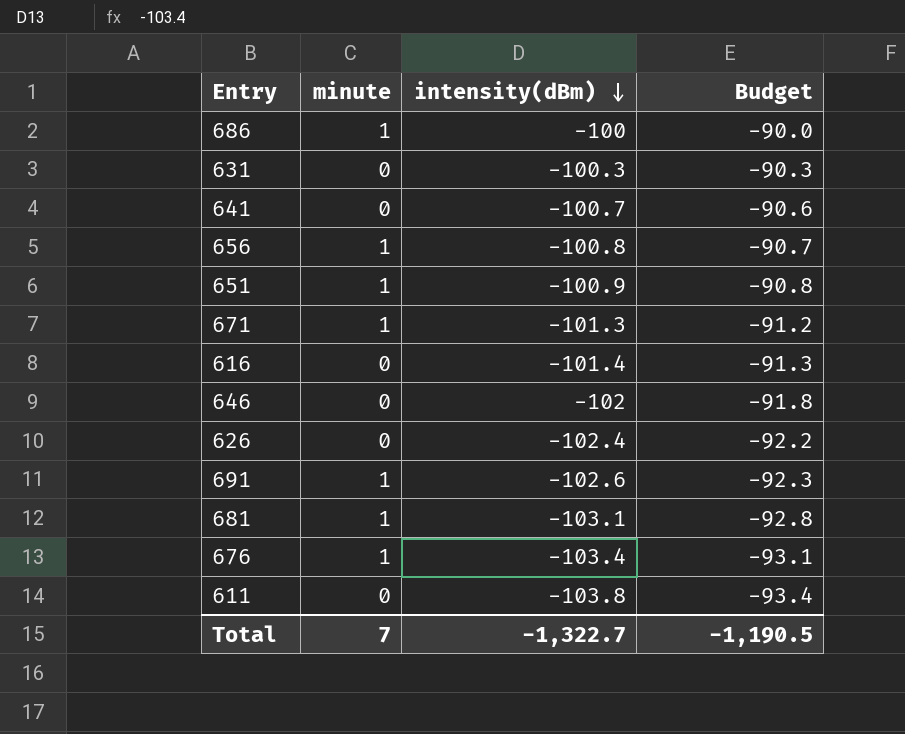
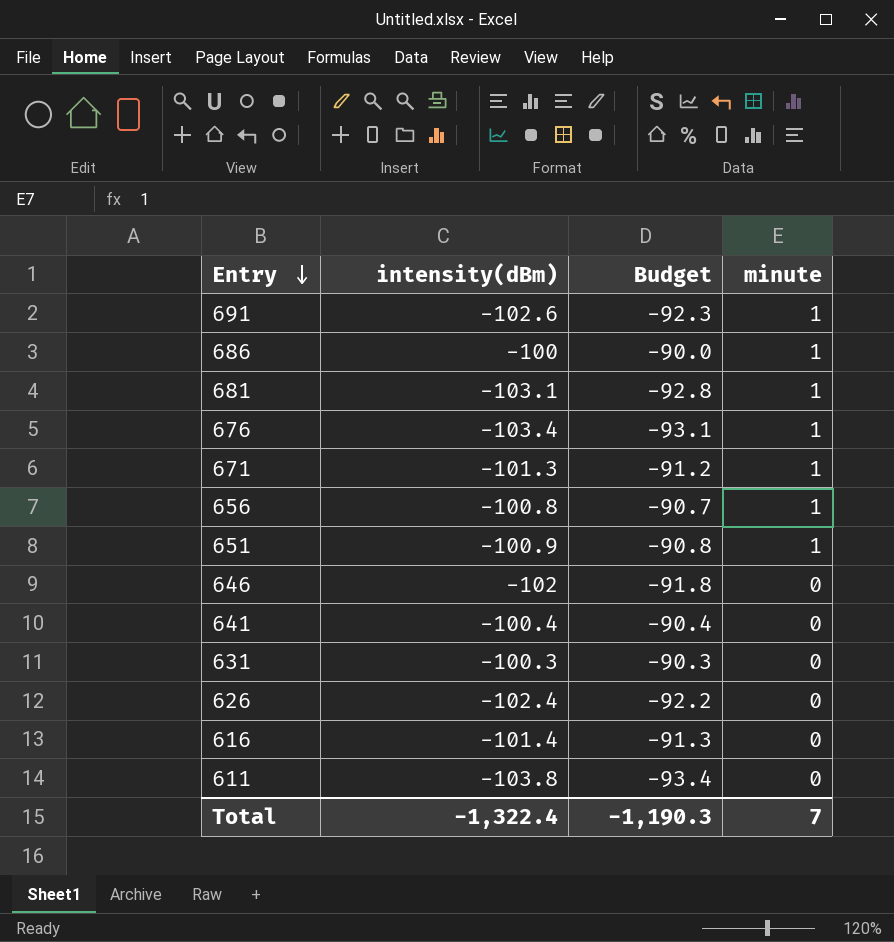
row order: intensity(dBm) descending -> Entry descending
column minute | position: 2 -> 4
641 | intensity(dBm): -100.7 -> -100.4
641 | Budget: -90.6 -> -90.4
Total | intensity(dBm): -1,322.7 -> -1,322.4
Total | Budget: -1,190.5 -> -1,190.3

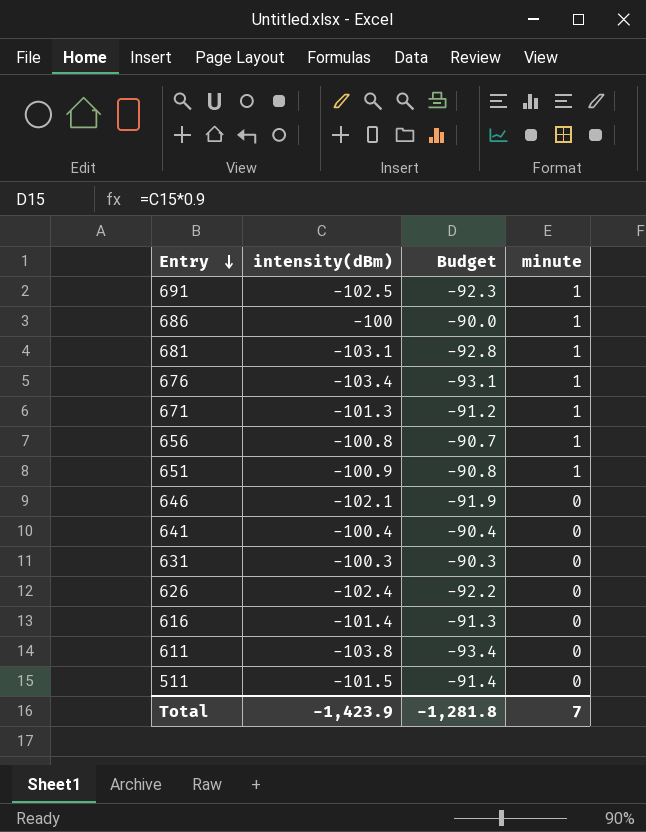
691 | intensity(dBm): -102.6 -> -102.5
646 | intensity(dBm): -102 -> -102.1
646 | Budget: -91.8 -> -91.9
row 511: none -> -101.5 | -91.4 | 0
Total | intensity(dBm): -1,322.4 -> -1,423.9
Total | Budget: -1,190.3 -> -1,281.8

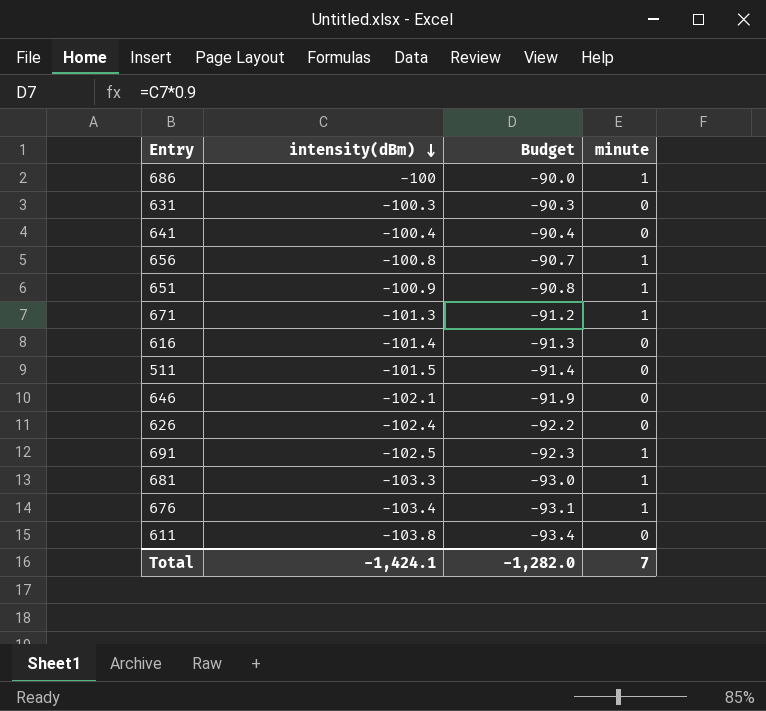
row order: Entry descending -> intensity(dBm) descending
681 | intensity(dBm): -103.1 -> -103.3
681 | Budget: -92.8 -> -93.0
Total | intensity(dBm): -1,423.9 -> -1,424.1
Total | Budget: -1,281.8 -> -1,282.0

